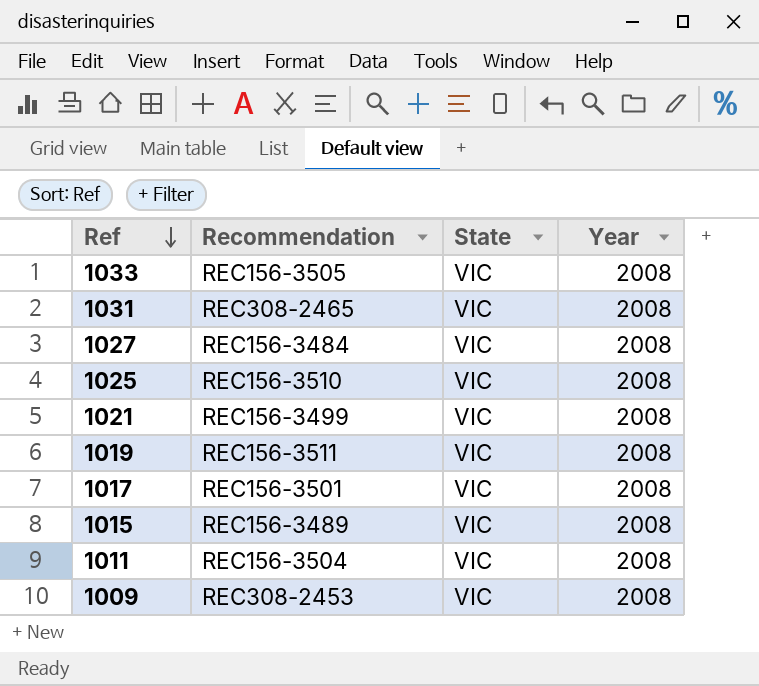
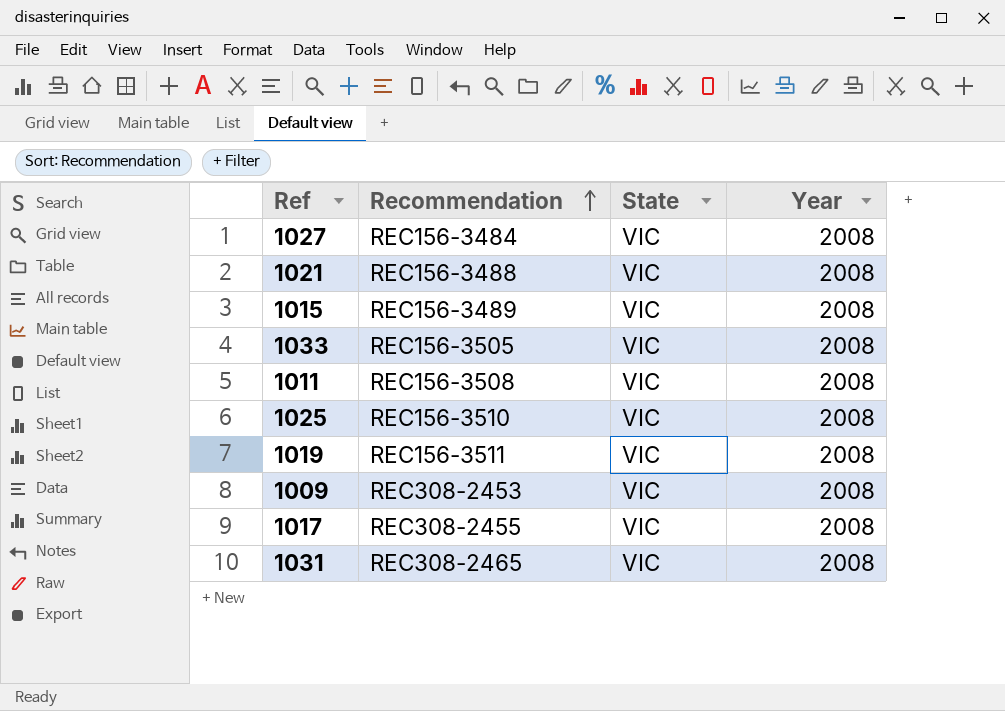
row order: Ref descending -> Recommendation ascending
1021 | Recommendation: REC156-3499 -> REC156-3488
1011 | Recommendation: REC156-3504 -> REC156-3508
1017 | Recommendation: REC156-3501 -> REC308-2455

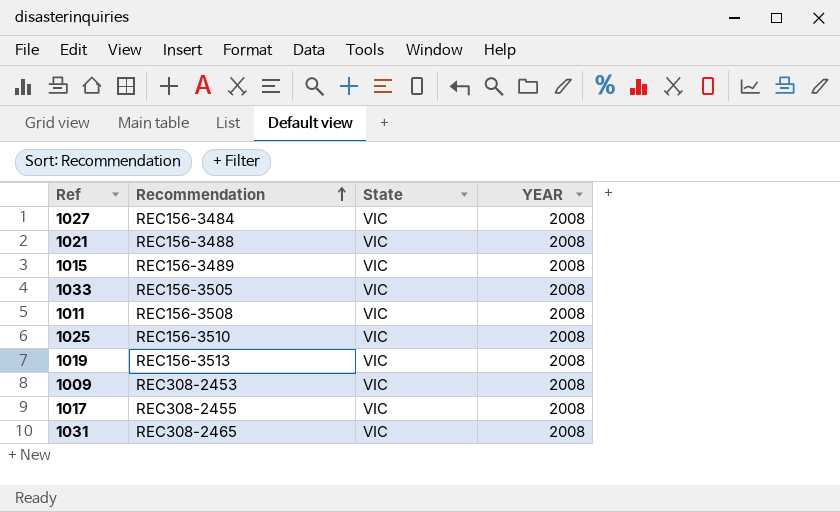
column name: Year -> YEAR
1019 | Recommendation: REC156-3511 -> REC156-3513

